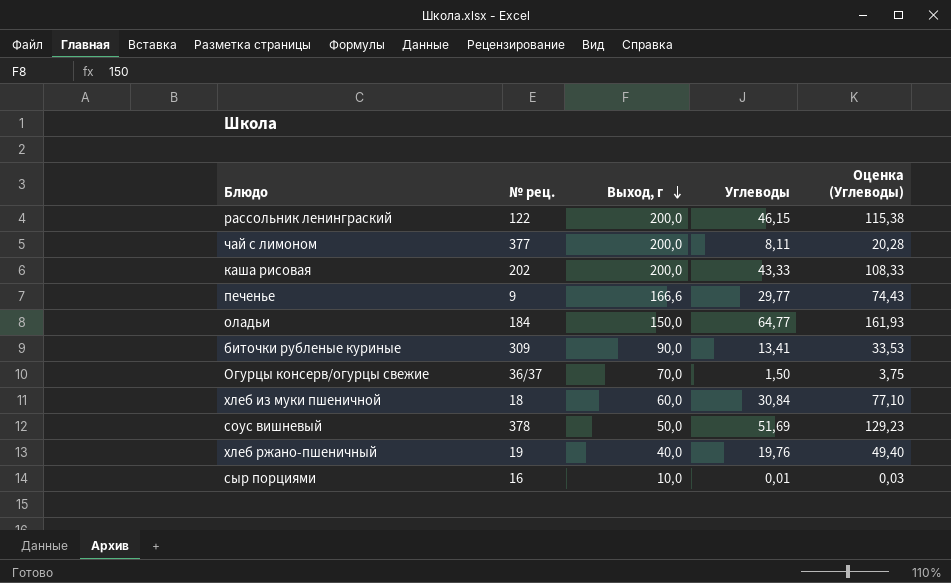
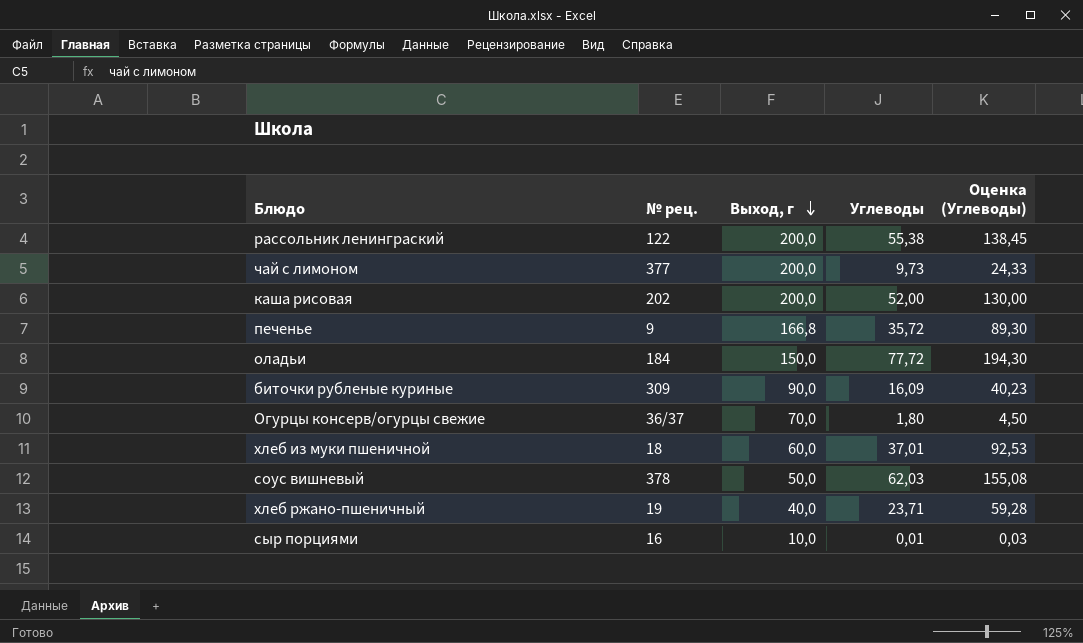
рассольник ленинграский | Углеводы: 46,15 -> 55,38
рассольник ленинграский | Оценка (Углеводы): 115,38 -> 138,45
чай с лимоном | Углеводы: 8,11 -> 9,73
чай с лимоном | Оценка (Углеводы): 20,28 -> 24,33
каша рисовая | Углеводы: 43,33 -> 52,00
каша рисовая | Оценка (Углеводы): 108,33 -> 130,00
печенье | Выход, г: 166,6 -> 166,8
печенье | Углеводы: 29,77 -> 35,72
печенье | Оценка (Углеводы): 74,43 -> 89,30
оладьи | Углеводы: 64,77 -> 77,72
оладьи | Оценка (Углеводы): 161,93 -> 194,30
биточки рубленые куриные | Углеводы: 13,41 -> 16,09
биточки рубленые куриные | Оценка (Углеводы): 33,53 -> 40,23
Огурцы консерв/огурцы свежие | Углеводы: 1,50 -> 1,80
Огурцы консерв/огурцы свежие | Оценка (Углеводы): 3,75 -> 4,50
хлеб из муки пшеничной | Углеводы: 30,84 -> 37,01
хлеб из муки пшеничной | Оценка (Углеводы): 77,10 -> 92,53
соус вишневый | Углеводы: 51,69 -> 62,03
соус вишневый | Оценка (Углеводы): 129,23 -> 155,08
хлеб ржано-пшеничный | Углеводы: 19,76 -> 23,71
хлеб ржано-пшеничный | Оценка (Углеводы): 49,40 -> 59,28

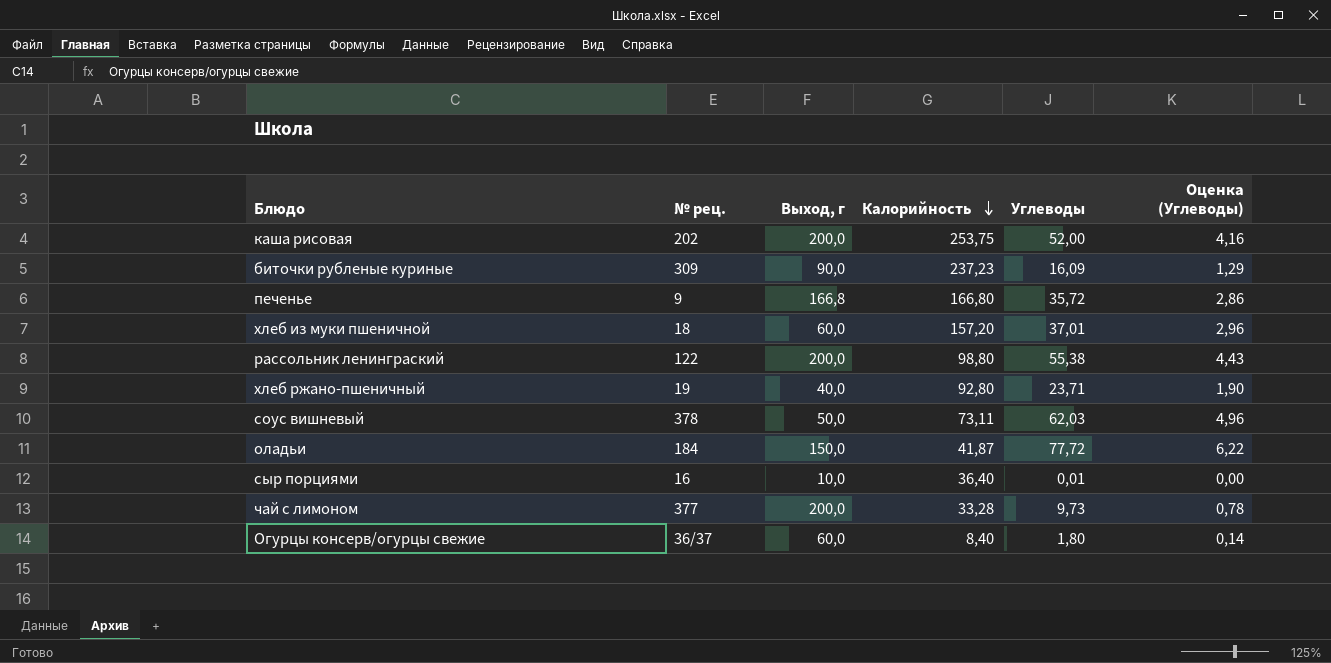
row order: Выход, г descending -> Калорийность descending
column Калорийность | position: none -> 4
column Оценка (Углеводы) | formula: [Углеводы] * 2,5 -> [Углеводы] * 0,08
Огурцы консерв/огурцы свежие | Выход, г: 70,0 -> 60,0

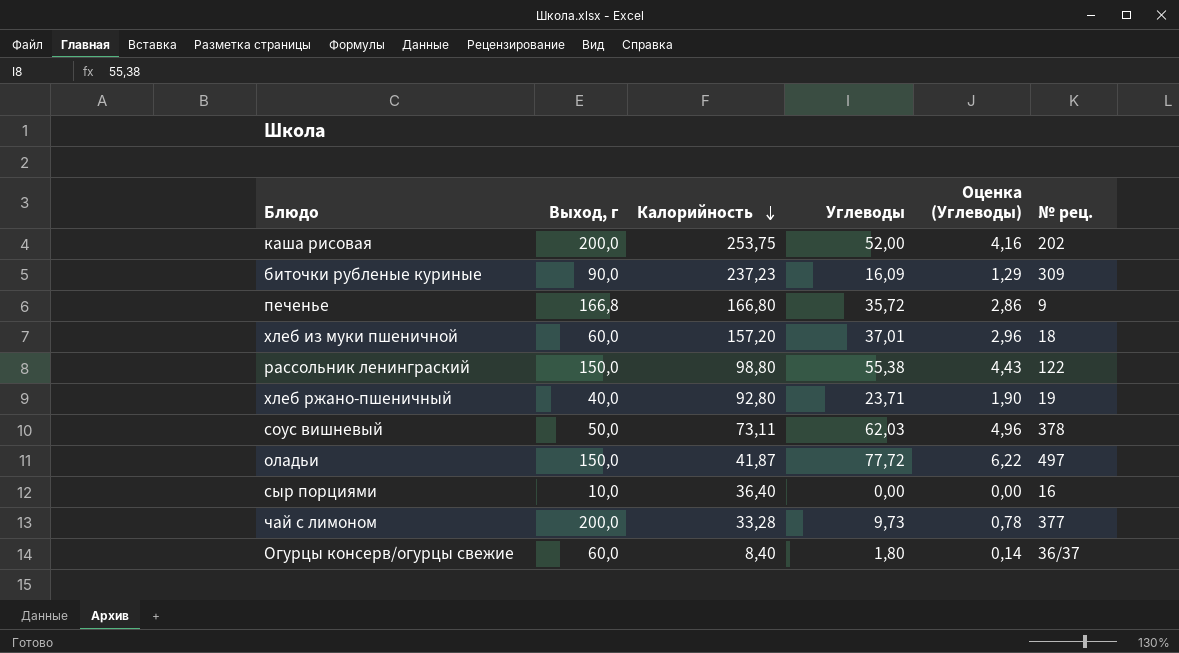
column № рец. | position: 2 -> 6
рассольник ленинграский | Выход, г: 200,0 -> 150,0
оладьи | № рец.: 184 -> 497
сыр порциями | Углеводы: 0,01 -> 0,00

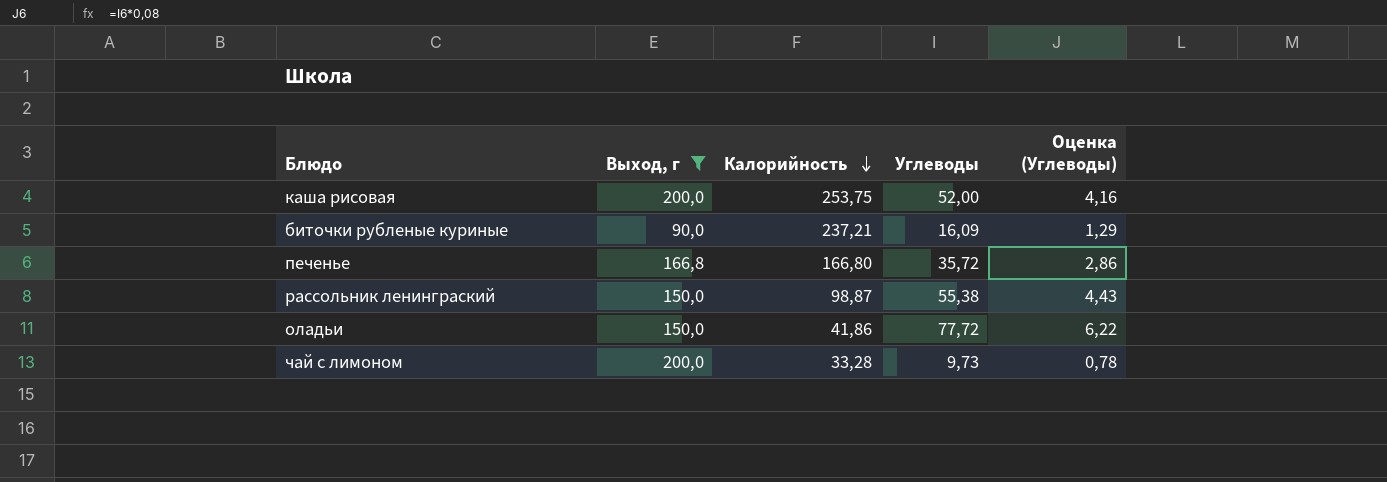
filter: none -> Выход, г >= 90,0
column № рец. | position: 6 -> none
биточки рубленые куриные | Калорийность: 237,23 -> 237,21
рассольник ленинграский | Калорийность: 98,80 -> 98,87
оладьи | Калорийность: 41,87 -> 41,86

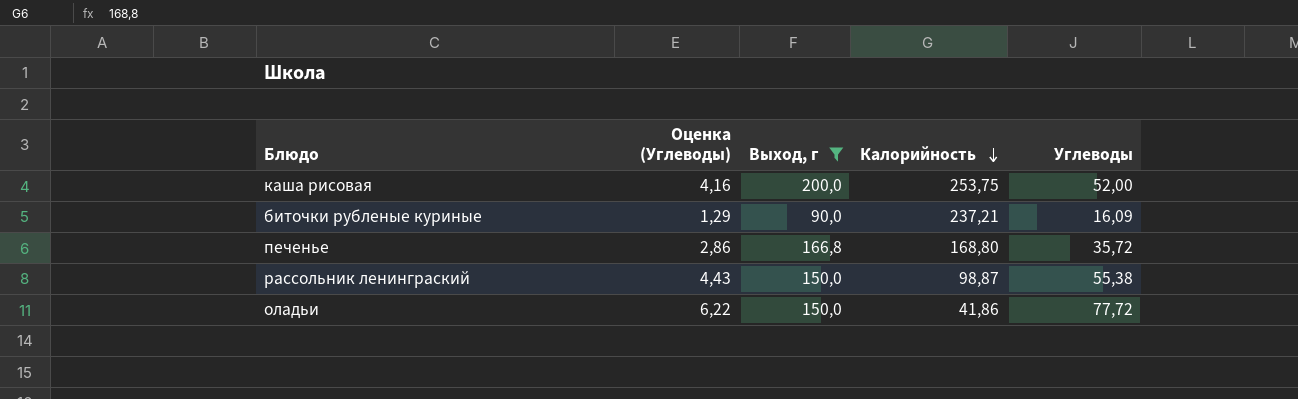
column Оценка (Углеводы) | position: 5 -> 2
row чай с лимоном: 200,0 | 33,28 | 9,73 | 0,78 -> none
печенье | Калорийность: 166,80 -> 168,80

